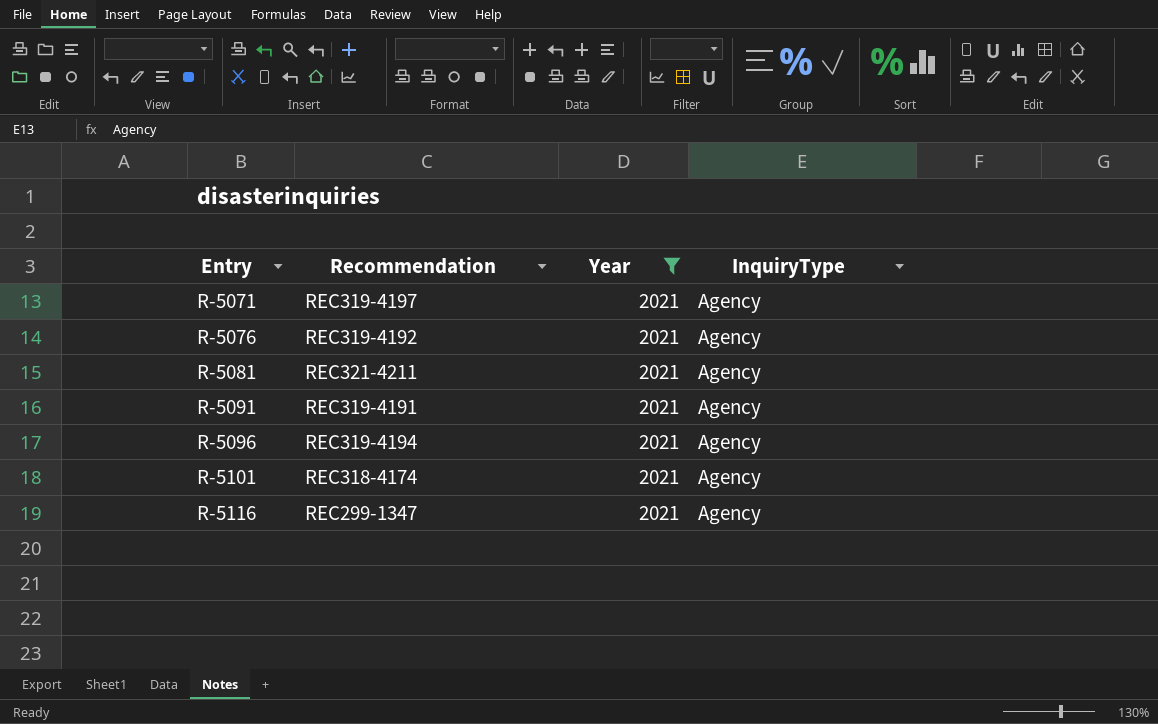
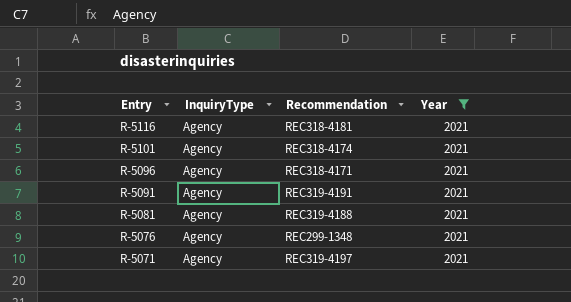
row order: Entry ascending -> Entry descending
column InquiryType | position: 4 -> 2
R-5116 | Recommendation: REC299-1347 -> REC318-4181
R-5096 | Recommendation: REC319-4194 -> REC318-4171
R-5081 | Recommendation: REC321-4211 -> REC319-4188
R-5076 | Recommendation: REC319-4192 -> REC299-1348

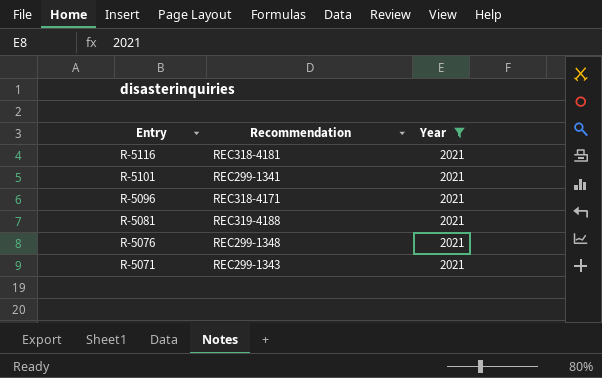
column InquiryType | position: 2 -> none
row R-5091: Agency | REC319-4191 | 2021 -> none
R-5101 | Recommendation: REC318-4174 -> REC299-1341
R-5071 | Recommendation: REC319-4197 -> REC299-1343

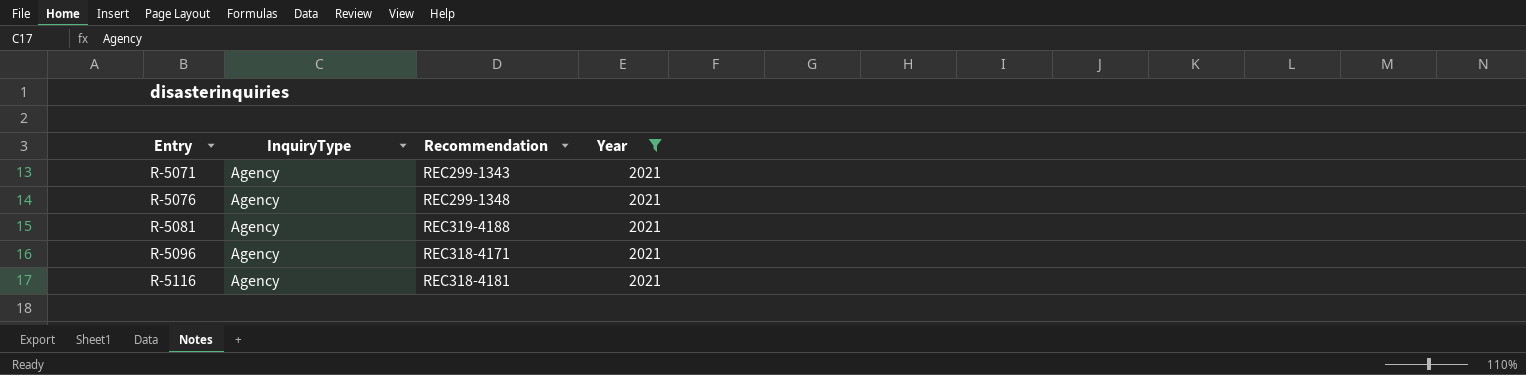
row order: Entry descending -> Entry ascending
column InquiryType | position: none -> 2
row R-5101: REC299-1341 | 2021 -> none

